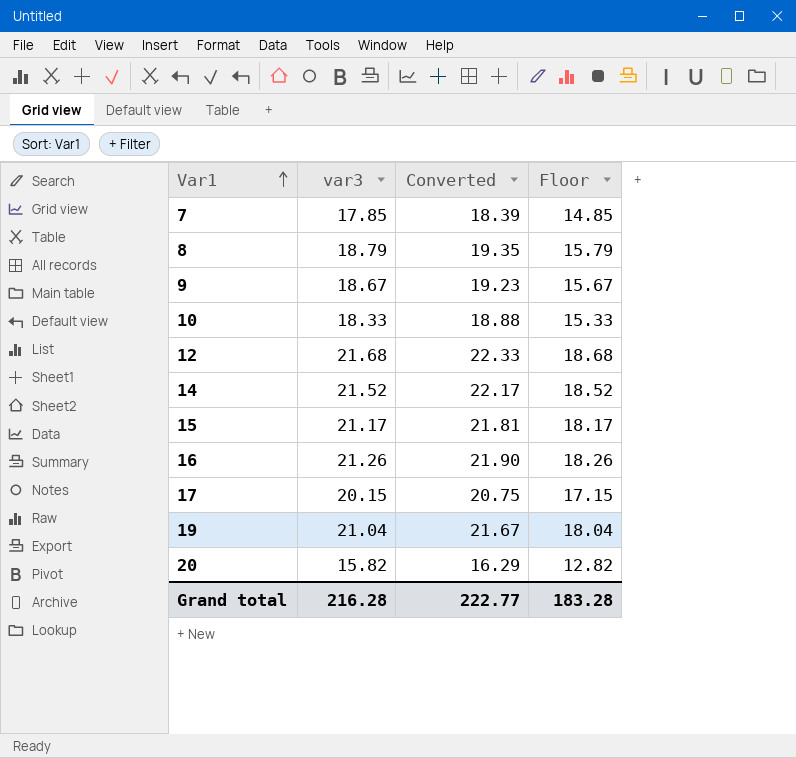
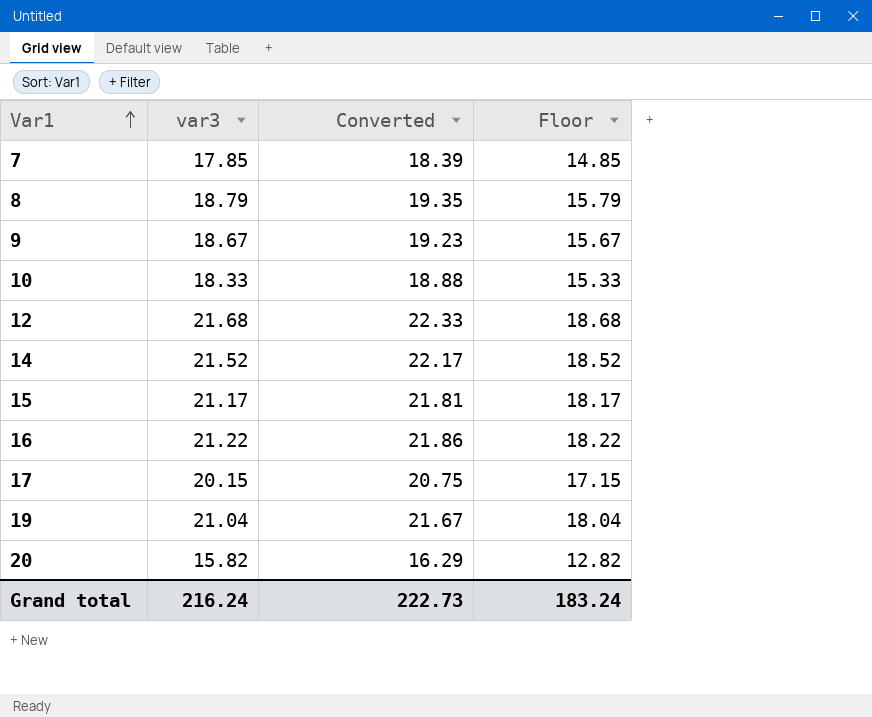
16 | var3: 21.26 -> 21.22
16 | Converted: 21.90 -> 21.86
16 | Floor: 18.26 -> 18.22
Grand total | var3: 216.28 -> 216.24
Grand total | Converted: 222.77 -> 222.73
Grand total | Floor: 183.28 -> 183.24

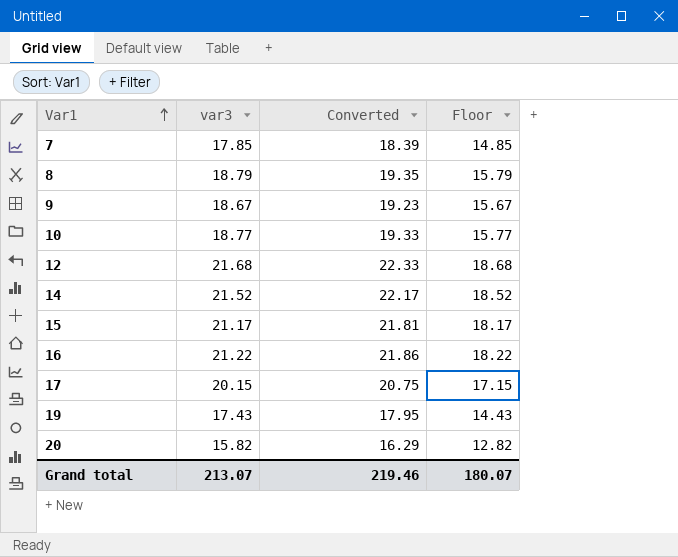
10 | var3: 18.33 -> 18.77
10 | Converted: 18.88 -> 19.33
10 | Floor: 15.33 -> 15.77
19 | var3: 21.04 -> 17.43
19 | Converted: 21.67 -> 17.95
19 | Floor: 18.04 -> 14.43
Grand total | var3: 216.24 -> 213.07
Grand total | Converted: 222.73 -> 219.46
Grand total | Floor: 183.24 -> 180.07

